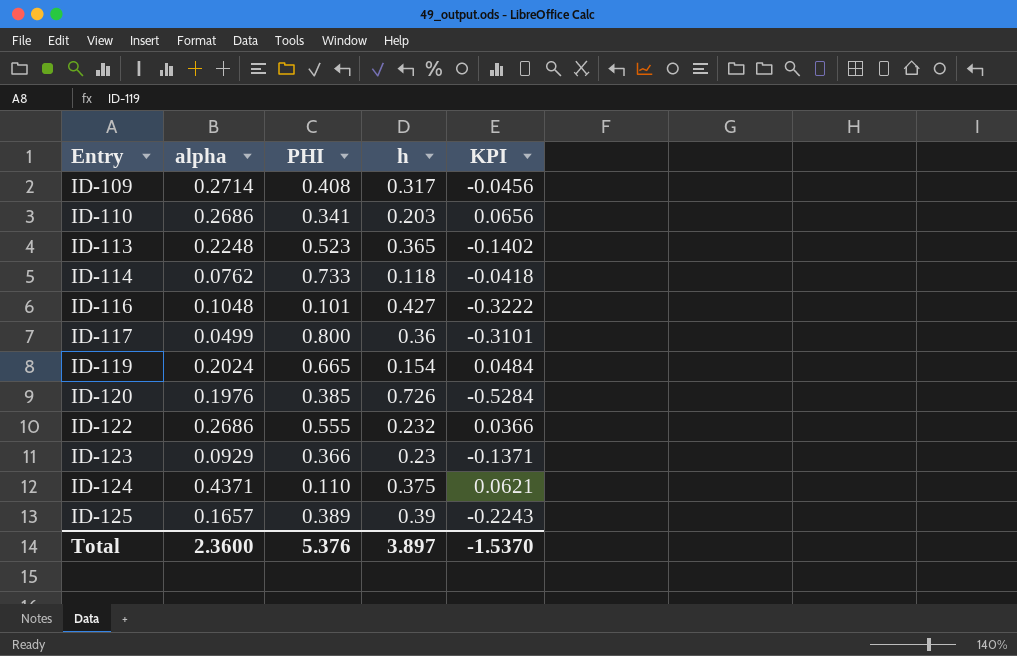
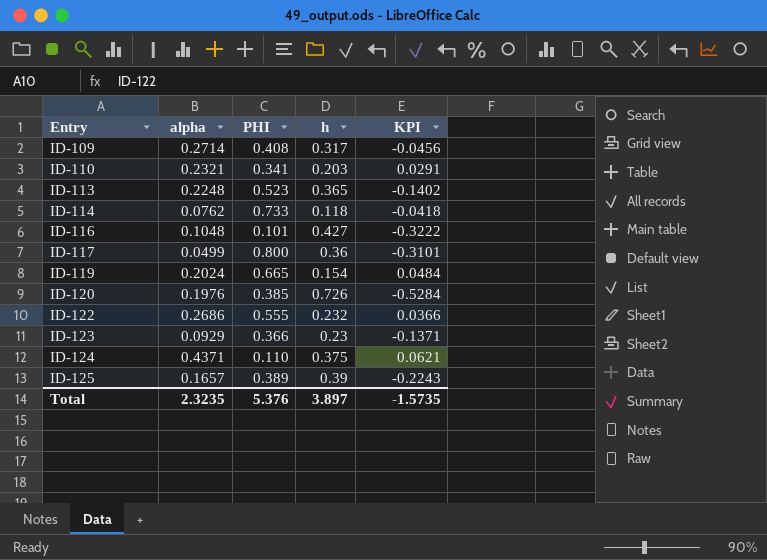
ID-110 | alpha: 0.2686 -> 0.2321
ID-110 | KPI: 0.0656 -> 0.0291
Total | alpha: 2.3600 -> 2.3235
Total | KPI: -1.5370 -> -1.5735

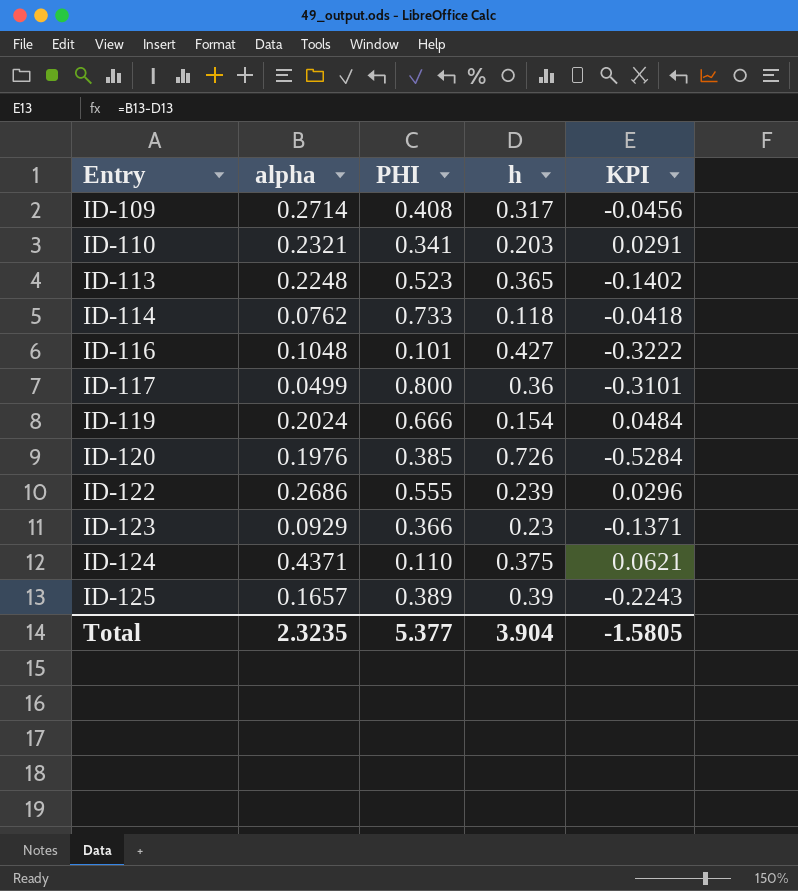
ID-119 | PHI: 0.665 -> 0.666
ID-122 | h: 0.232 -> 0.239
ID-122 | KPI: 0.0366 -> 0.0296
Total | PHI: 5.376 -> 5.377
Total | h: 3.897 -> 3.904
Total | KPI: -1.5735 -> -1.5805

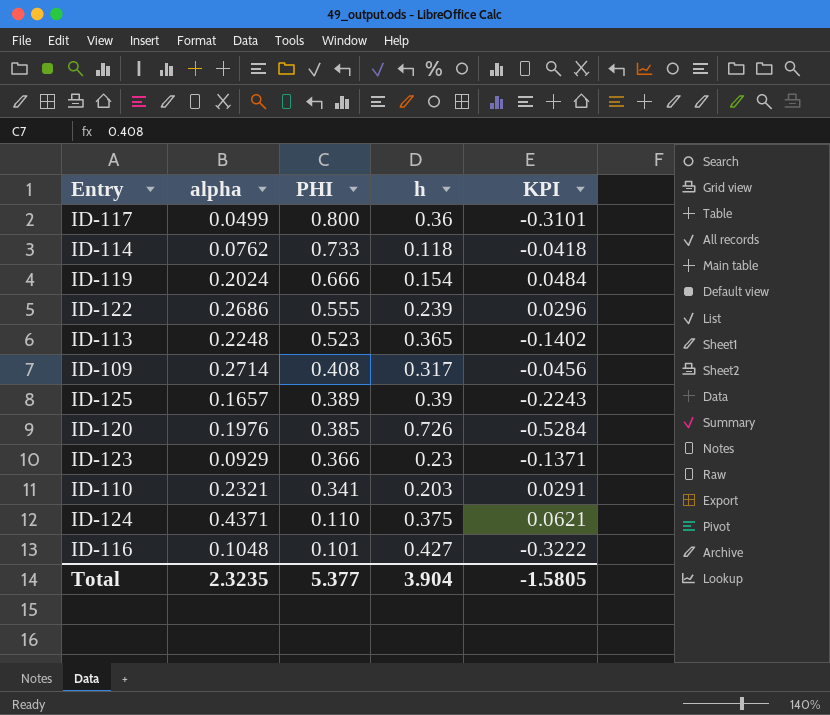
row order: Entry ascending -> PHI descending

